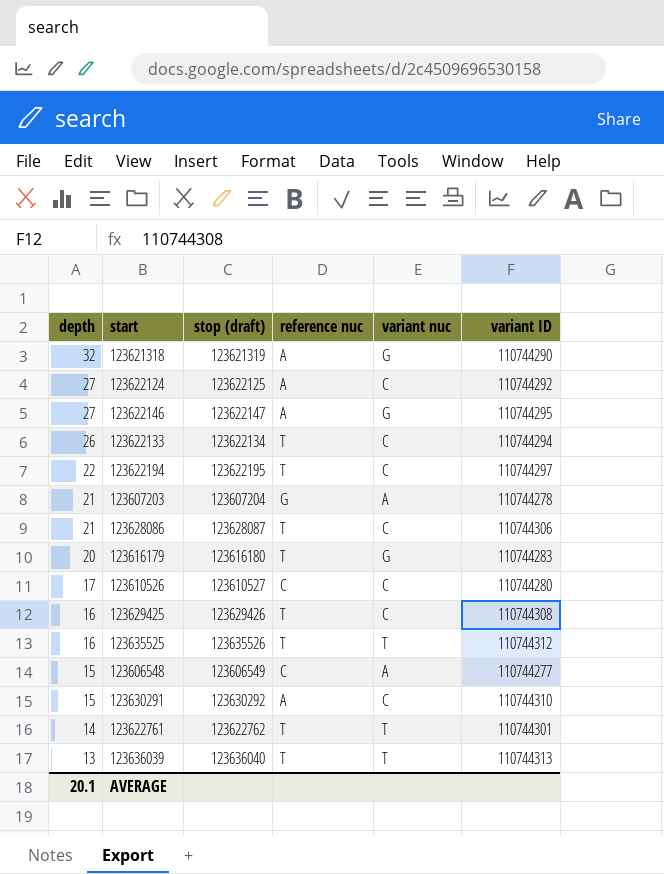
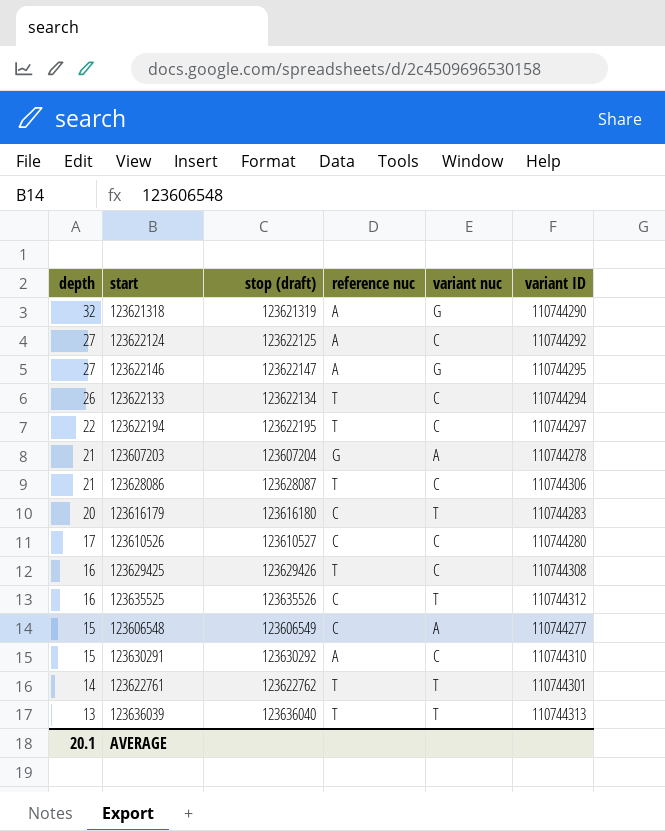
123616179 | reference nuc: T -> C
123616179 | variant nuc: G -> T
123635525 | reference nuc: T -> C

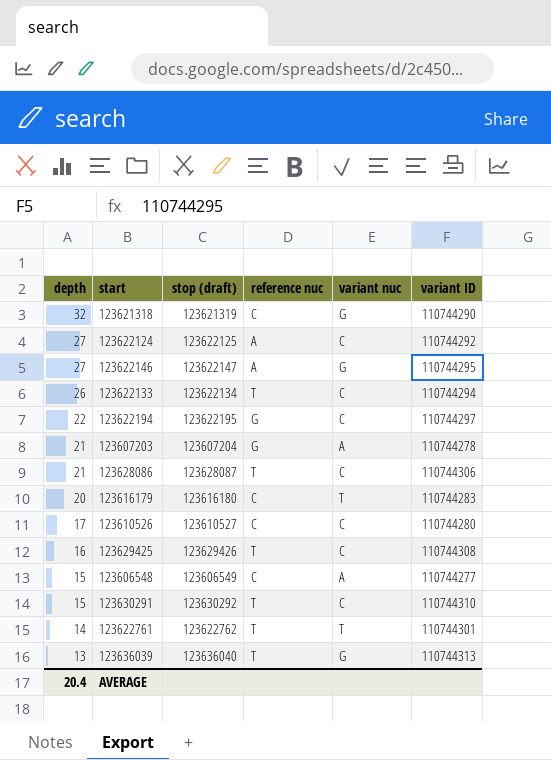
row 123635525: 16 | 123635526 | C | T | 110744312 -> none
123621318 | reference nuc: A -> C
123622194 | reference nuc: T -> G
123630291 | reference nuc: A -> T
123636039 | variant nuc: T -> G
AVERAGE | depth: 20.1 -> 20.4

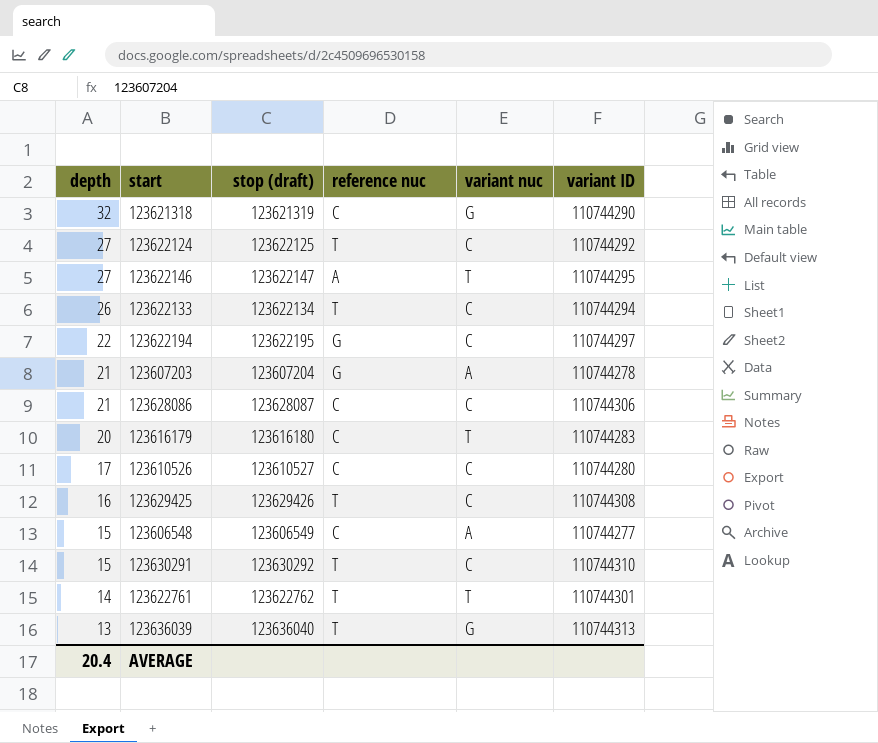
123622124 | reference nuc: A -> T
123622146 | variant nuc: G -> T
123628086 | reference nuc: T -> C

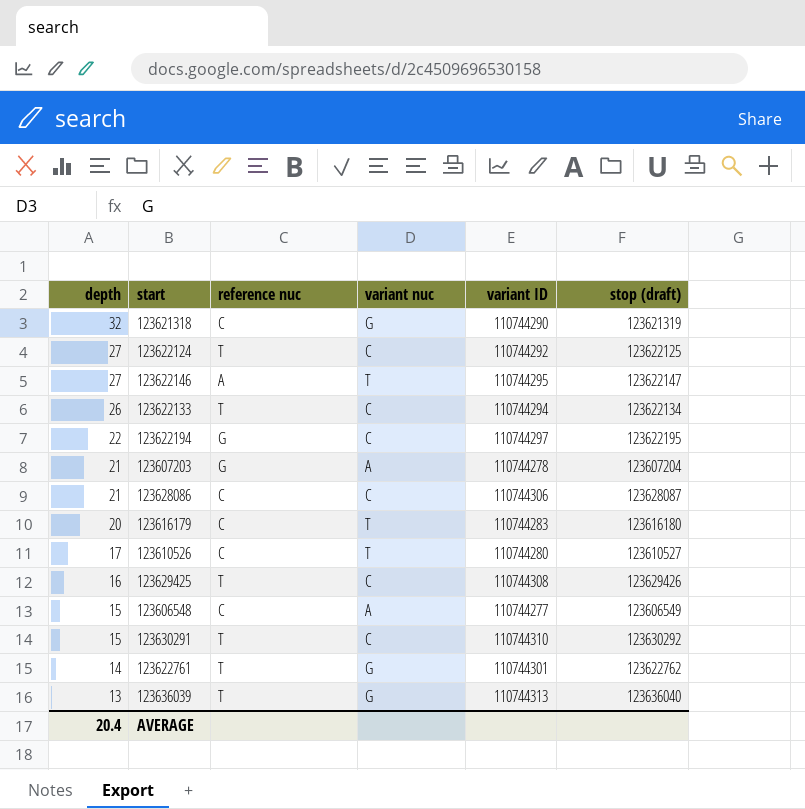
column stop (draft) | position: 3 -> 6
123610526 | variant nuc: C -> T
123622761 | variant nuc: T -> G

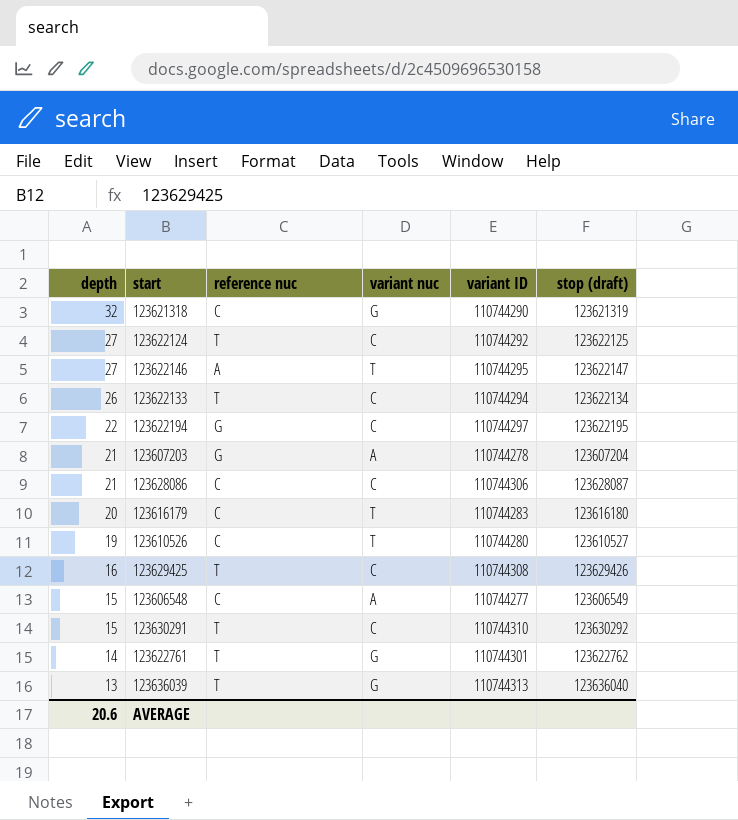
123610526 | depth: 17 -> 19
AVERAGE | depth: 20.4 -> 20.6

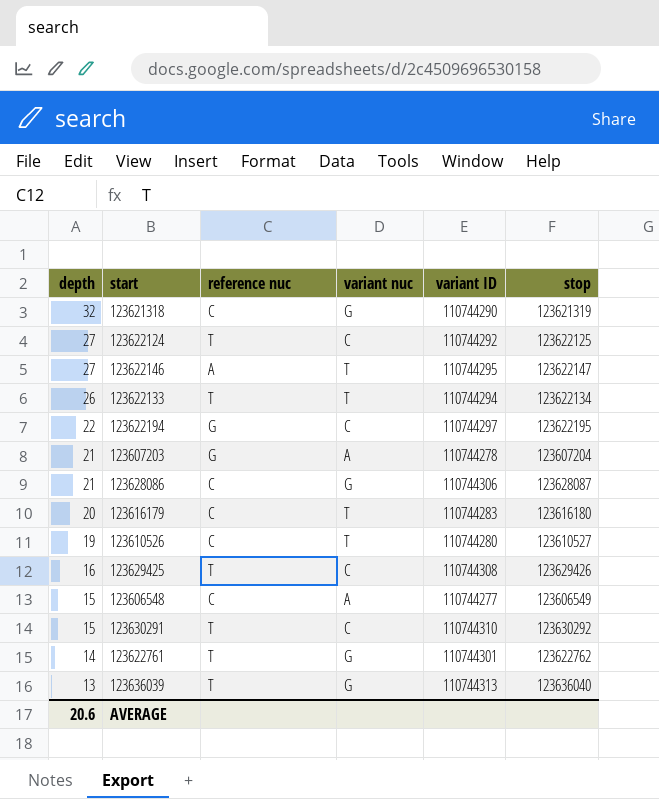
column name: stop (draft) -> stop
123622133 | variant nuc: C -> T
123628086 | variant nuc: C -> G

